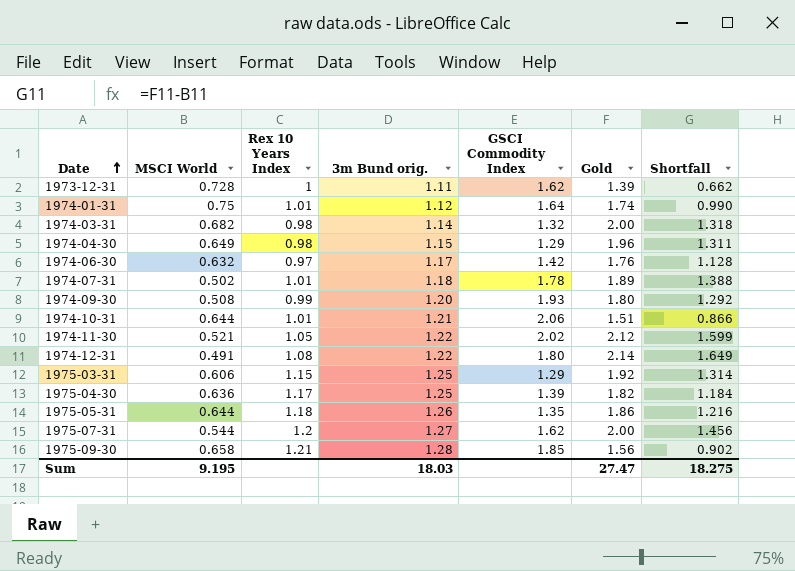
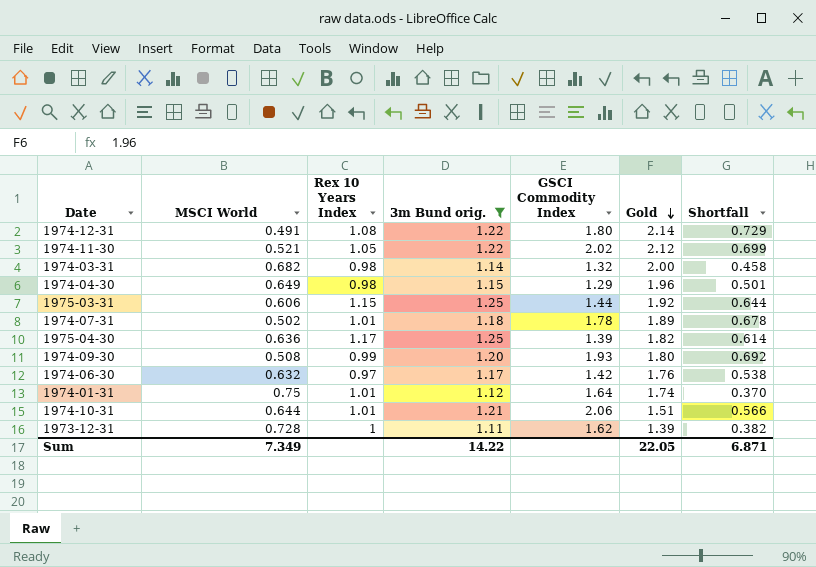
filter: none -> 3m Bund orig. <= 1.25
row order: Date ascending -> Gold descending
column Shortfall | formula: [Gold] - [MSCI World] -> [3m Bund orig.] - [MSCI World]
1975-03-31 | GSCI Commodity Index: 1.29 -> 1.44
Sum | MSCI World: 9.195 -> 7.349
Sum | 3m Bund orig.: 18.03 -> 14.22
Sum | Gold: 27.47 -> 22.05
Sum | Shortfall: 18.275 -> 6.871

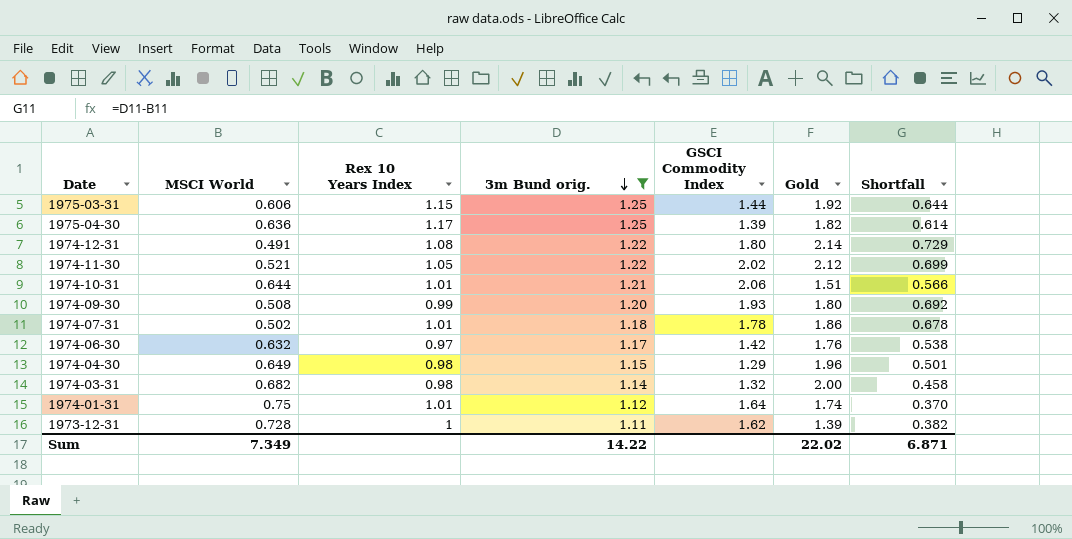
row order: Gold descending -> 3m Bund orig. descending
1974-07-31 | Gold: 1.89 -> 1.86
Sum | Gold: 22.05 -> 22.02

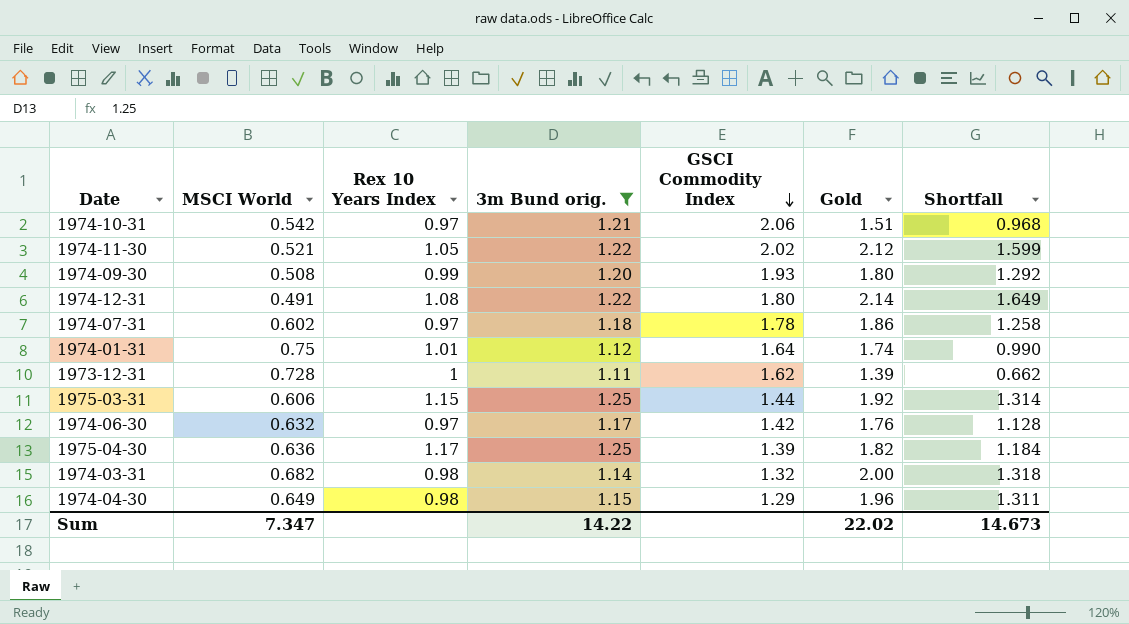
row order: 3m Bund orig. descending -> GSCI Commodity Index descending
column Shortfall | formula: [3m Bund orig.] - [MSCI World] -> [Gold] - [MSCI World]
1974-10-31 | MSCI World: 0.644 -> 0.542
1974-10-31 | Rex 10 Years Index: 1.01 -> 0.97
1974-07-31 | MSCI World: 0.502 -> 0.602
1974-07-31 | Rex 10 Years Index: 1.01 -> 0.97
Sum | MSCI World: 7.349 -> 7.347
Sum | Shortfall: 6.871 -> 14.673

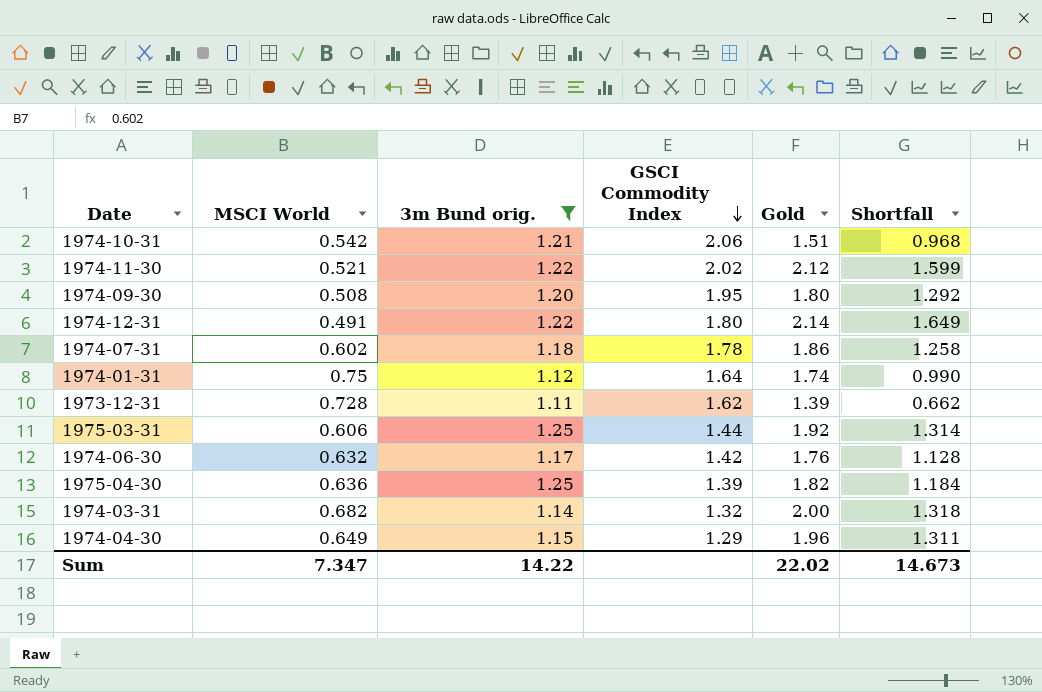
column Rex 10 Years Index | position: 3 -> none
1974-09-30 | GSCI Commodity Index: 1.93 -> 1.95

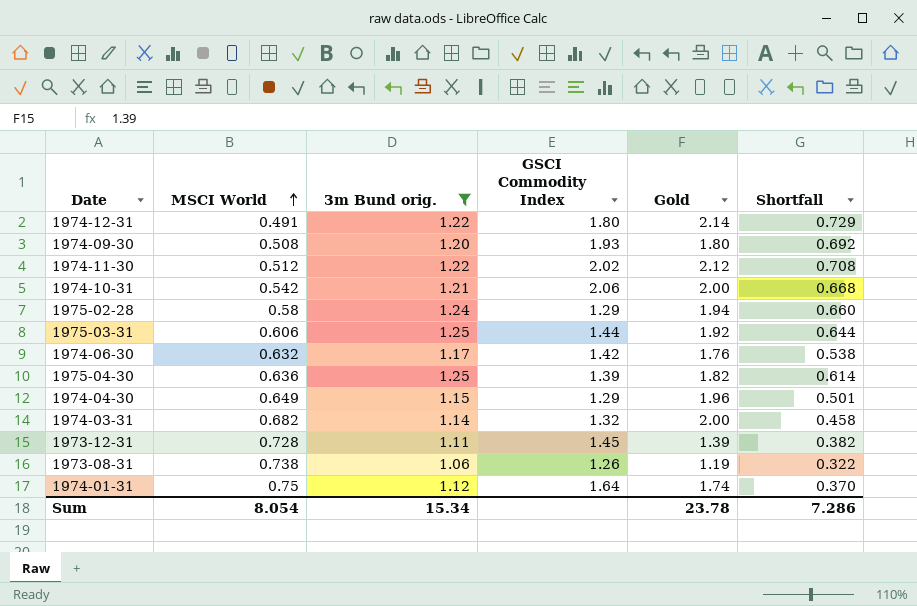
row order: GSCI Commodity Index descending -> MSCI World ascending
column Shortfall | formula: [Gold] - [MSCI World] -> [3m Bund orig.] - [MSCI World]
row 1974-07-31: 0.602 | 1.18 | 1.78 | 1.86 | 1.258 -> none
1974-09-30 | GSCI Commodity Index: 1.95 -> 1.93
1974-11-30 | MSCI World: 0.521 -> 0.512
1974-10-31 | Gold: 1.51 -> 2.00
row 1975-02-28: none -> 0.58 | 1.24 | 1.29 | 1.94 | 0.660
1973-12-31 | GSCI Commodity Index: 1.62 -> 1.45
row 1973-08-31: none -> 0.738 | 1.06 | 1.26 | 1.19 | 0.322
Sum | MSCI World: 7.347 -> 8.054
Sum | 3m Bund orig.: 14.22 -> 15.34
Sum | Gold: 22.02 -> 23.78
Sum | Shortfall: 14.673 -> 7.286

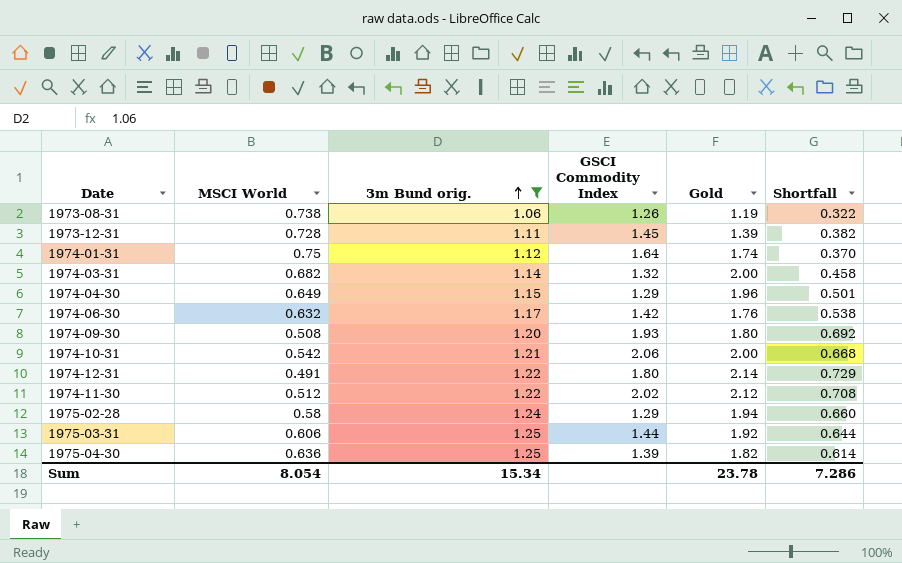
row order: MSCI World ascending -> 3m Bund orig. ascending

